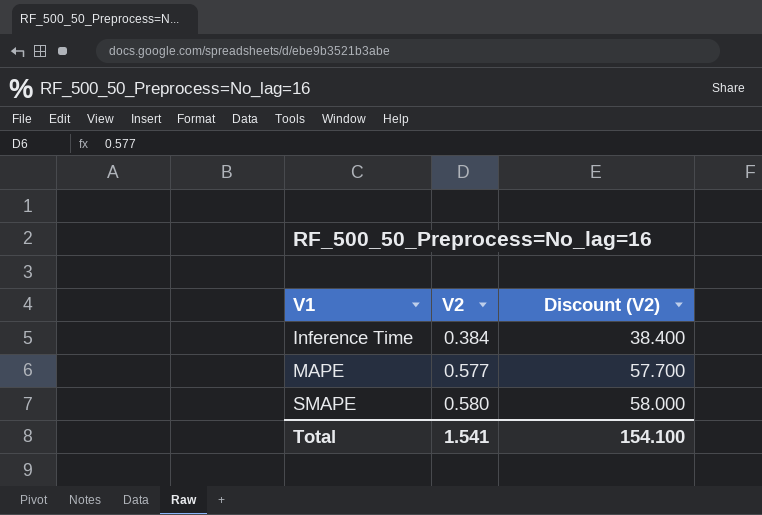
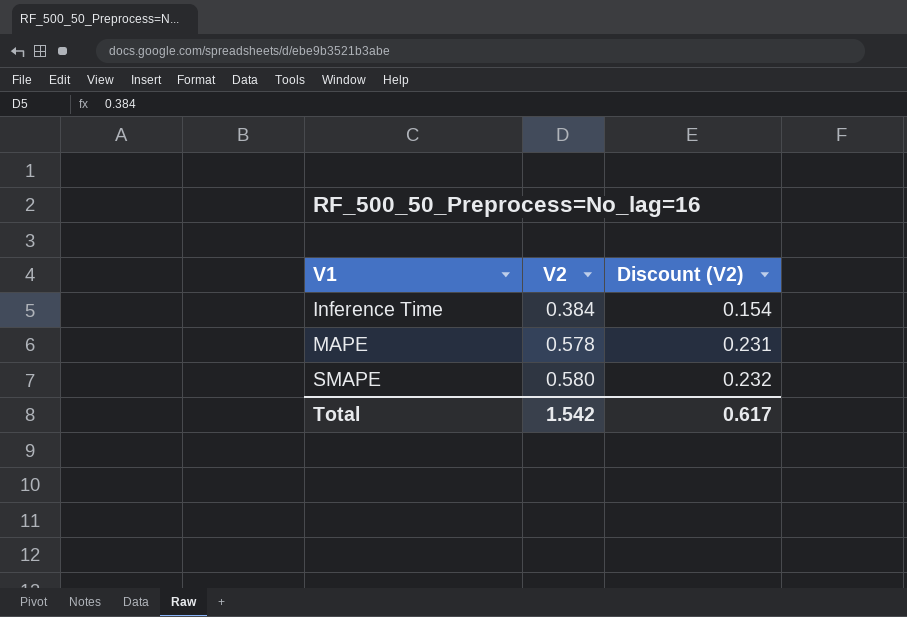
column Discount (V2) | formula: [V2] * 100 -> [V2] * 0.4
MAPE | V2: 0.577 -> 0.578
Total | V2: 1.541 -> 1.542
Total | Discount (V2): 154.100 -> 0.617

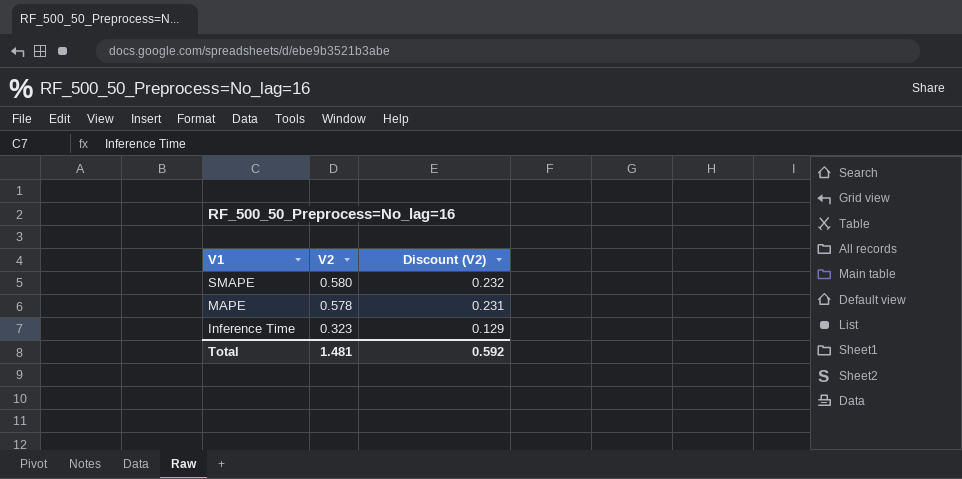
row order: V1 ascending -> V1 descending
Inference Time | V2: 0.384 -> 0.323
Inference Time | Discount (V2): 0.154 -> 0.129
Total | V2: 1.542 -> 1.481
Total | Discount (V2): 0.617 -> 0.592

